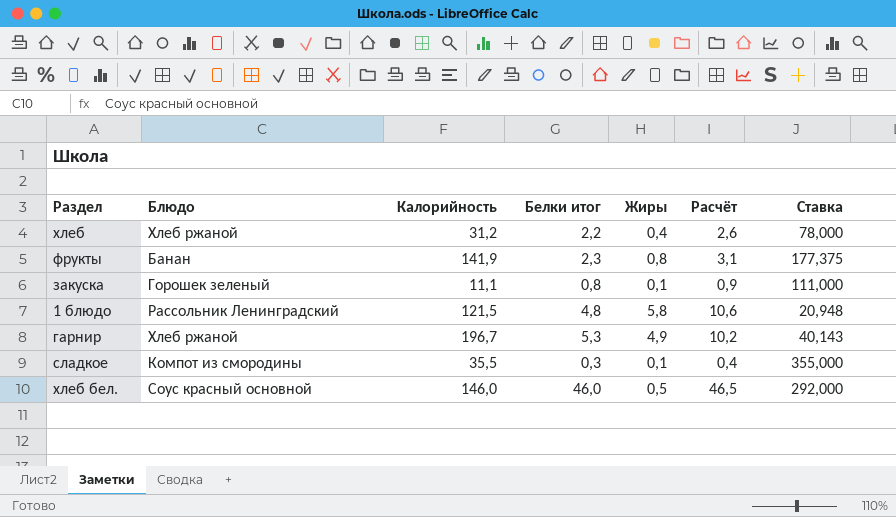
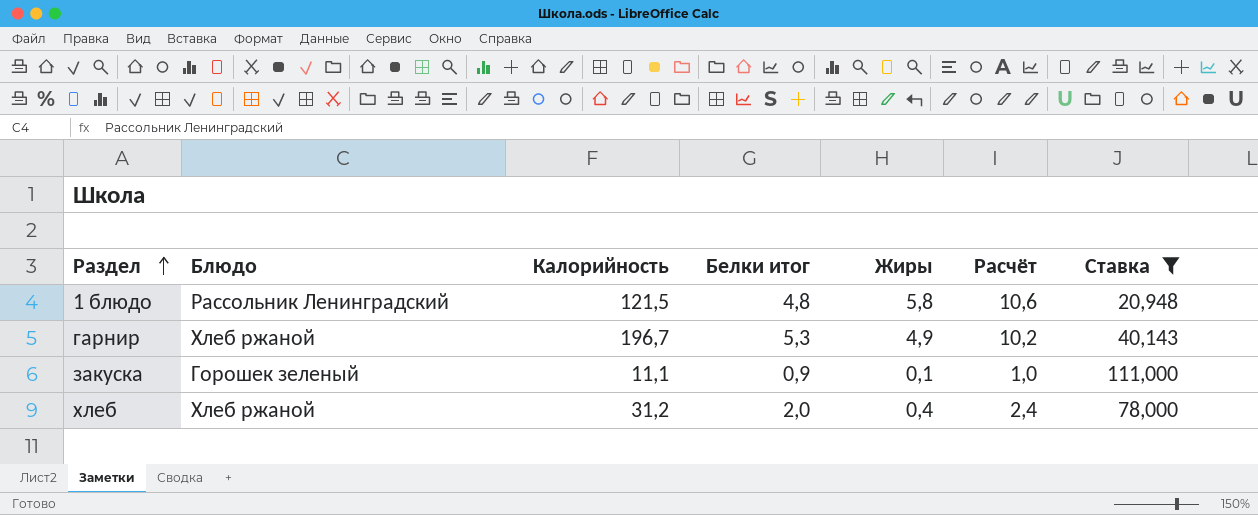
filter: none -> Ставка <= 111,000
row order: none -> Раздел ascending
закуска | Белки итог: 0,8 -> 0,9
закуска | Расчёт: 0,9 -> 1,0
хлеб | Белки итог: 2,2 -> 2,0
хлеб | Расчёт: 2,6 -> 2,4

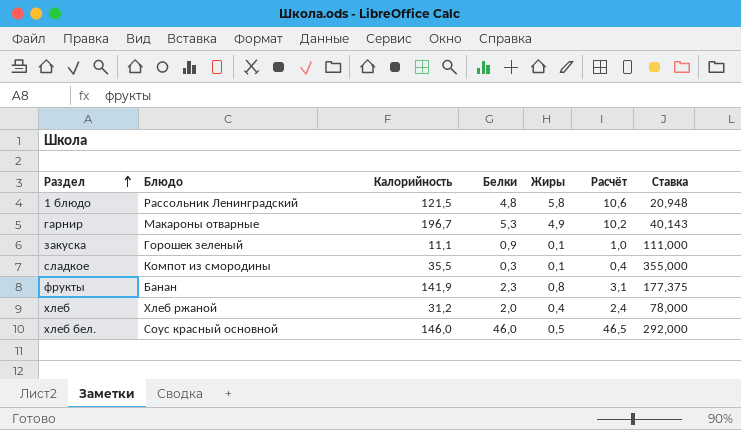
filter: Ставка <= 111,000 -> none
column name: Белки итог -> Белки
гарнир | Блюдо: Хлеб ржаной -> Макароны отварные

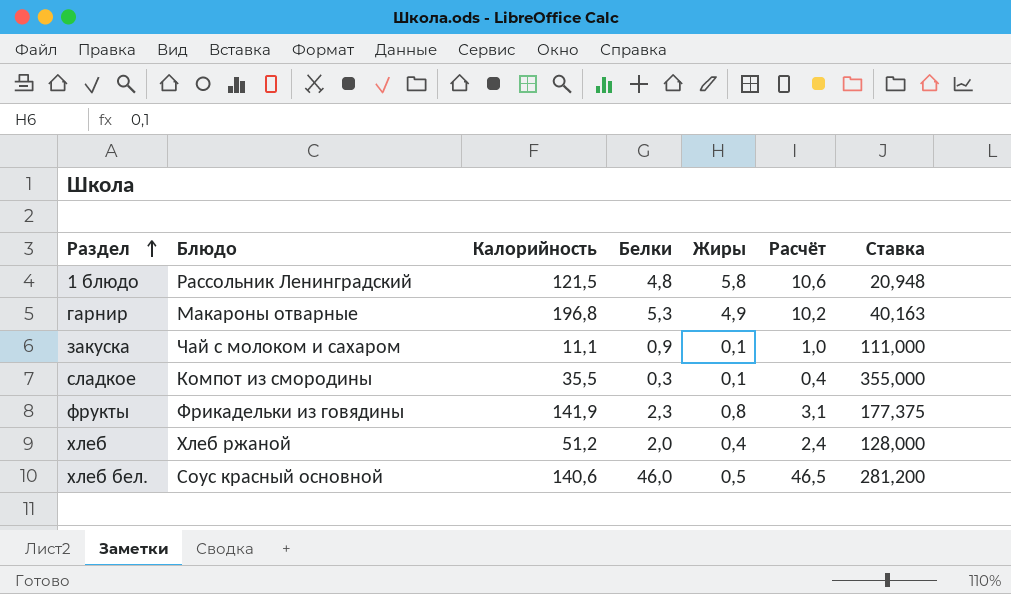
гарнир | Калорийность: 196,7 -> 196,8
гарнир | Ставка: 40,143 -> 40,163
закуска | Блюдо: Горошек зеленый -> Чай с молоком и сахаром
фрукты | Блюдо: Банан -> Фрикадельки из говядины
хлеб | Калорийность: 31,2 -> 51,2
хлеб | Ставка: 78,000 -> 128,000
хлеб бел. | Калорийность: 146,0 -> 140,6
хлеб бел. | Ставка: 292,000 -> 281,200

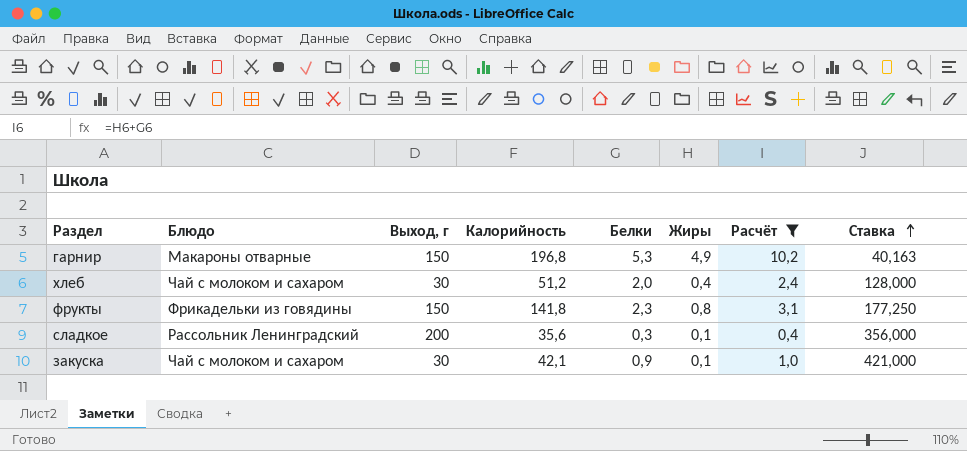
filter: none -> Расчёт <= 10,2
row order: Раздел ascending -> Ставка ascending
column Выход, г | position: none -> 3
хлеб | Блюдо: Хлеб ржаной -> Чай с молоком и сахаром
фрукты | Калорийность: 141,9 -> 141,8
фрукты | Ставка: 177,375 -> 177,250
сладкое | Блюдо: Компот из смородины -> Рассольник Ленинградский
сладкое | Калорийность: 35,5 -> 35,6
сладкое | Ставка: 355,000 -> 356,000
закуска | Калорийность: 11,1 -> 42,1
закуска | Ставка: 111,000 -> 421,000

